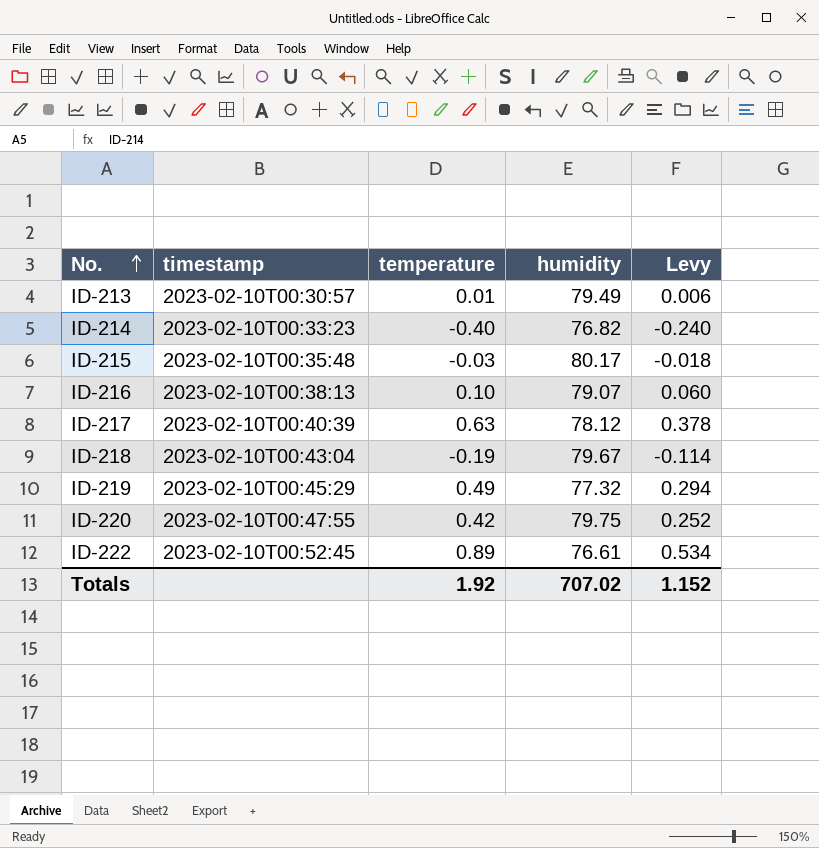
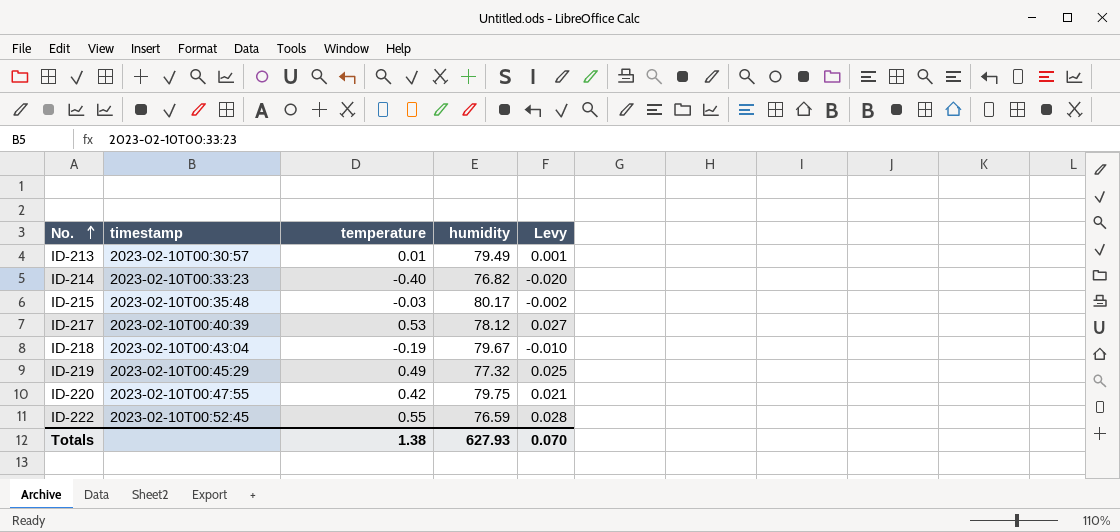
column Levy | formula: [temperature] * 0.6 -> [temperature] * 0.05
row ID-216: 2023-02-10T00:38:13 | 0.10 | 79.07 | 0.060 -> none
ID-217 | temperature: 0.63 -> 0.53
ID-222 | temperature: 0.89 -> 0.55
ID-222 | humidity: 76.61 -> 76.59
Totals | temperature: 1.92 -> 1.38
Totals | humidity: 707.02 -> 627.93
Totals | Levy: 1.152 -> 0.070

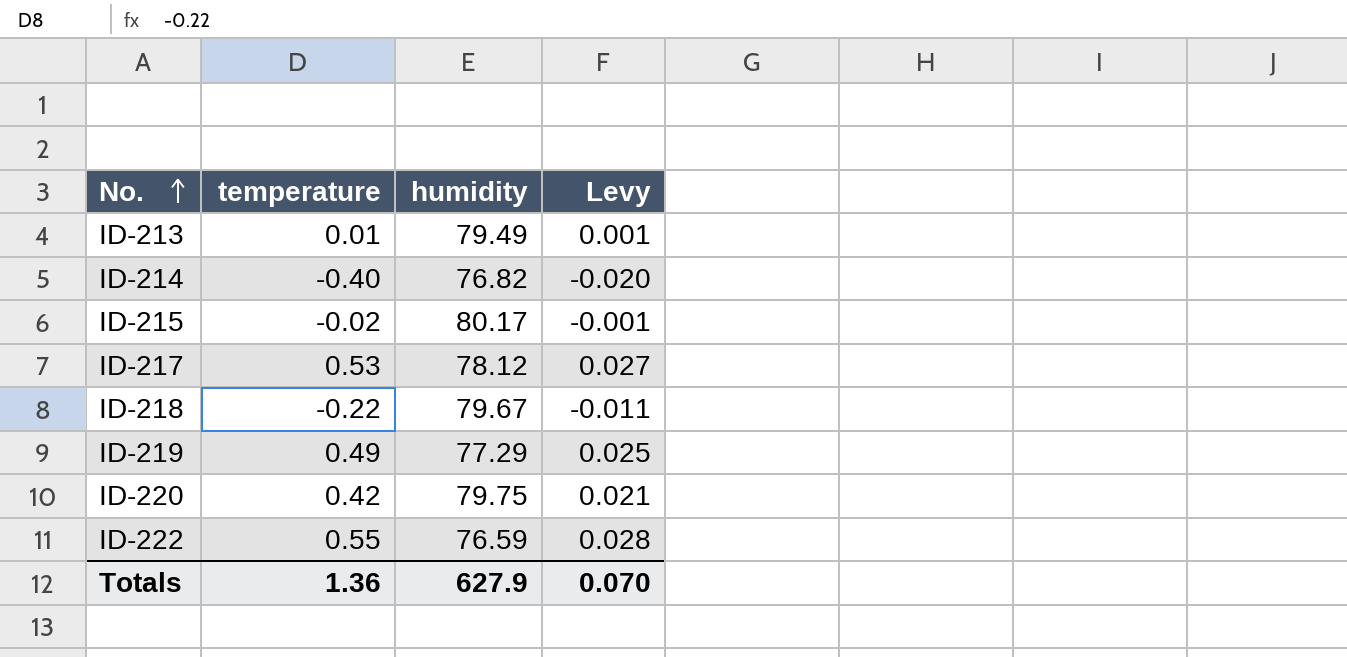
column timestamp | position: 2 -> none
ID-215 | temperature: -0.03 -> -0.02
ID-215 | Levy: -0.002 -> -0.001
ID-218 | temperature: -0.19 -> -0.22
ID-218 | Levy: -0.010 -> -0.011
ID-219 | humidity: 77.32 -> 77.29
Totals | temperature: 1.38 -> 1.36
Totals | humidity: 627.93 -> 627.9

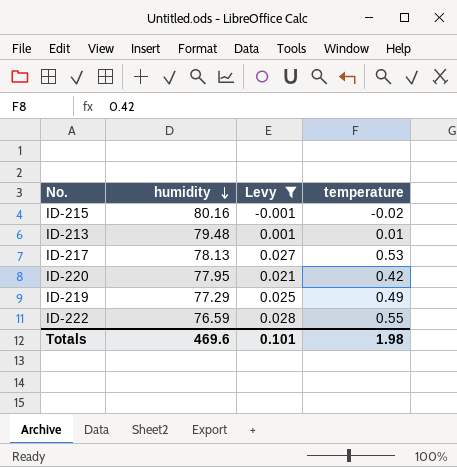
filter: none -> Levy >= -0.001
row order: No. ascending -> humidity descending
column temperature | position: 2 -> 4
ID-215 | humidity: 80.17 -> 80.16
ID-213 | humidity: 79.49 -> 79.48
ID-217 | humidity: 78.12 -> 78.13
ID-220 | humidity: 79.75 -> 77.95
Totals | humidity: 627.9 -> 469.6
Totals | Levy: 0.070 -> 0.101
Totals | temperature: 1.36 -> 1.98

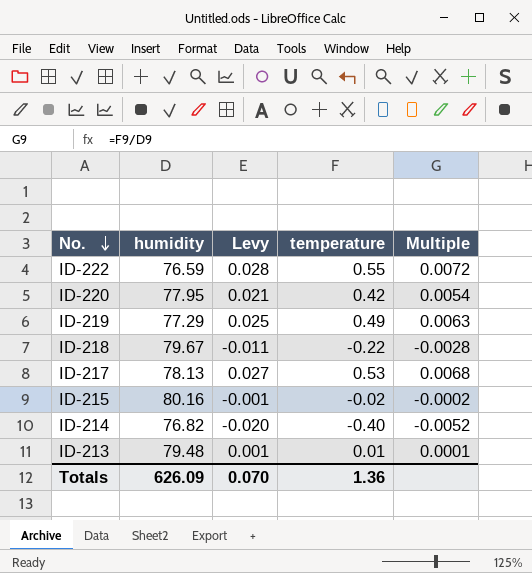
filter: Levy >= -0.001 -> none
row order: humidity descending -> No. descending
column Multiple | formula: none -> [temperature] / [humidity]
Totals | humidity: 469.6 -> 626.09
Totals | Levy: 0.101 -> 0.070
Totals | temperature: 1.98 -> 1.36

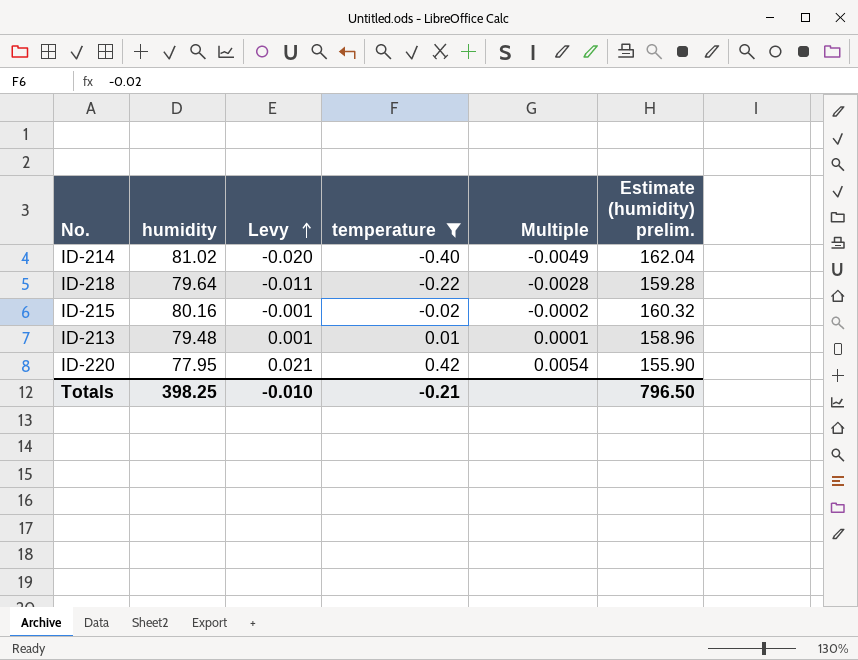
filter: none -> temperature <= 0.42
row order: No. descending -> Levy ascending
column Estimate (humidity) prelim. | formula: none -> [humidity] * 2
ID-214 | humidity: 76.82 -> 81.02
ID-214 | Multiple: -0.0052 -> -0.0049
ID-218 | humidity: 79.67 -> 79.64
Totals | humidity: 626.09 -> 398.25
Totals | Levy: 0.070 -> -0.010
Totals | temperature: 1.36 -> -0.21

